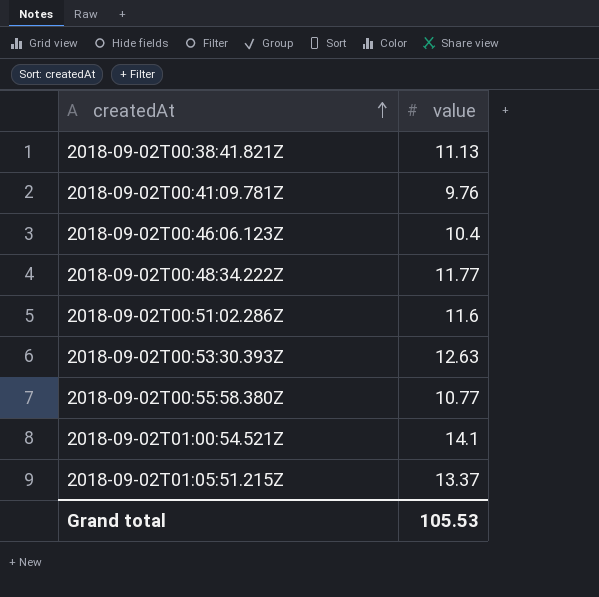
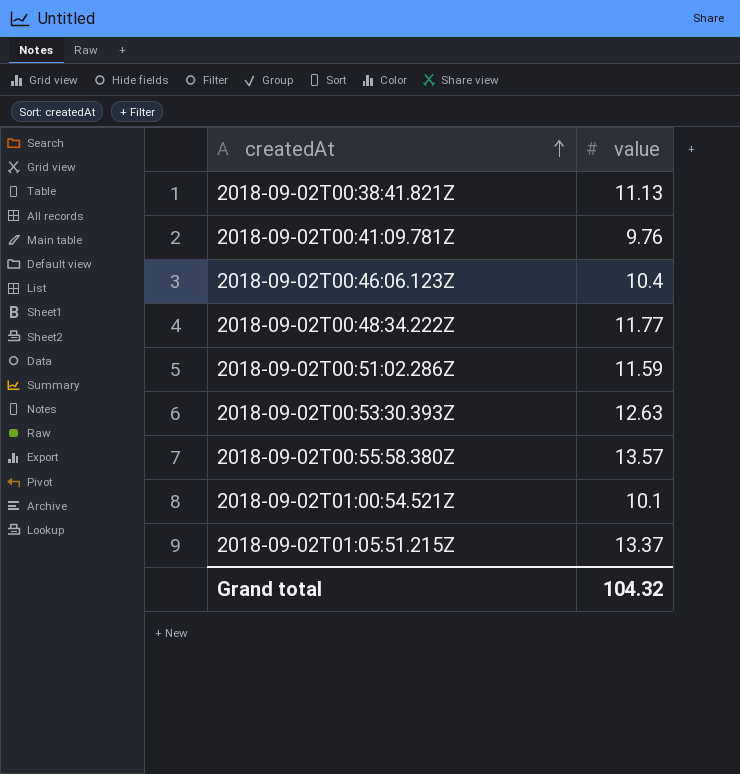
2018-09-02T00:51:02.286Z | value: 11.6 -> 11.59
2018-09-02T00:55:58.380Z | value: 10.77 -> 13.57
2018-09-02T01:00:54.521Z | value: 14.1 -> 10.1
Grand total | value: 105.53 -> 104.32

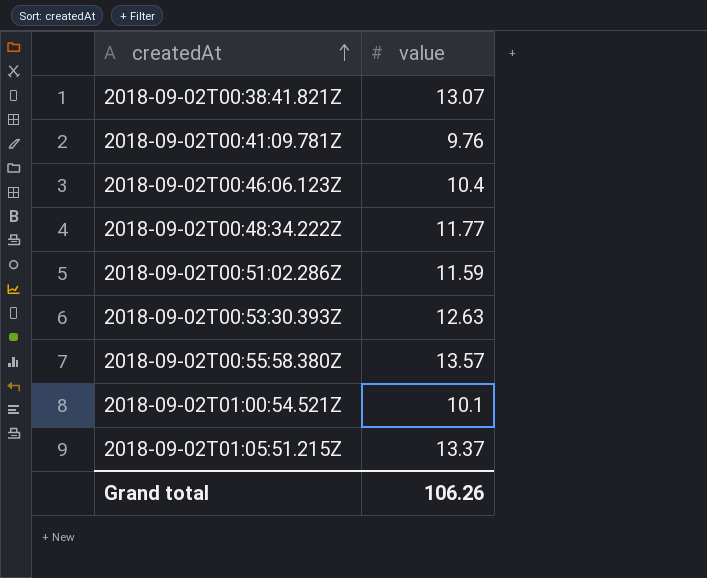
2018-09-02T00:38:41.821Z | value: 11.13 -> 13.07
Grand total | value: 104.32 -> 106.26

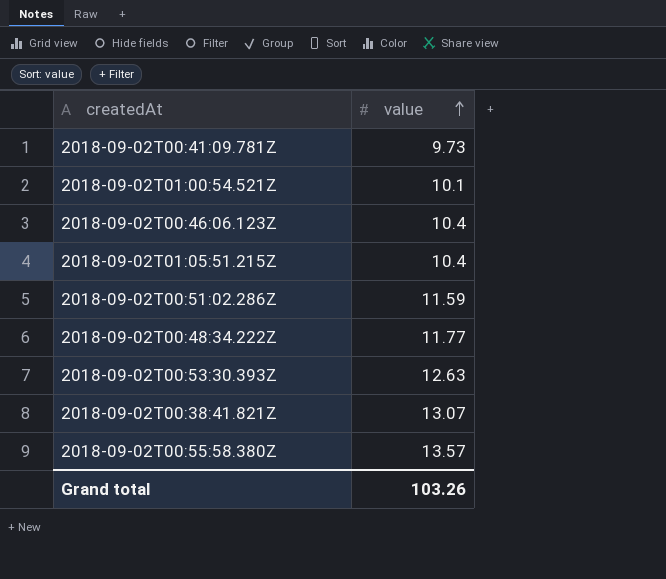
row order: createdAt ascending -> value ascending
2018-09-02T00:41:09.781Z | value: 9.76 -> 9.73
2018-09-02T01:05:51.215Z | value: 13.37 -> 10.4
Grand total | value: 106.26 -> 103.26

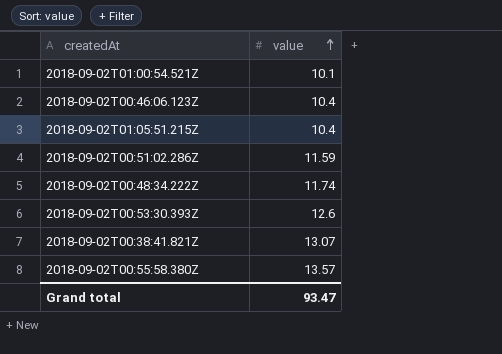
row 2018-09-02T00:41:09.781Z: 9.73 -> none
2018-09-02T00:48:34.222Z | value: 11.77 -> 11.74
2018-09-02T00:53:30.393Z | value: 12.63 -> 12.6
Grand total | value: 103.26 -> 93.47

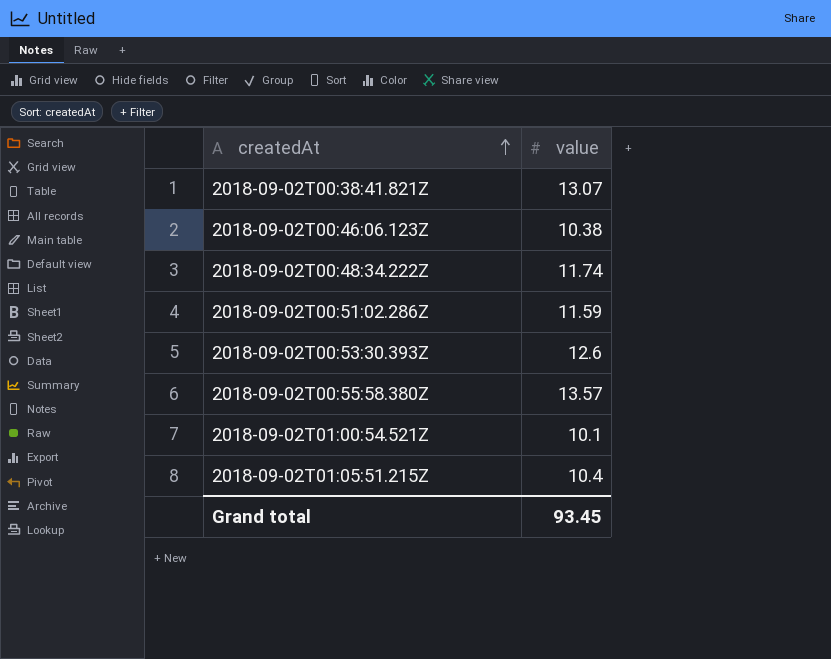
row order: value ascending -> createdAt ascending
2018-09-02T00:46:06.123Z | value: 10.4 -> 10.38
Grand total | value: 93.47 -> 93.45

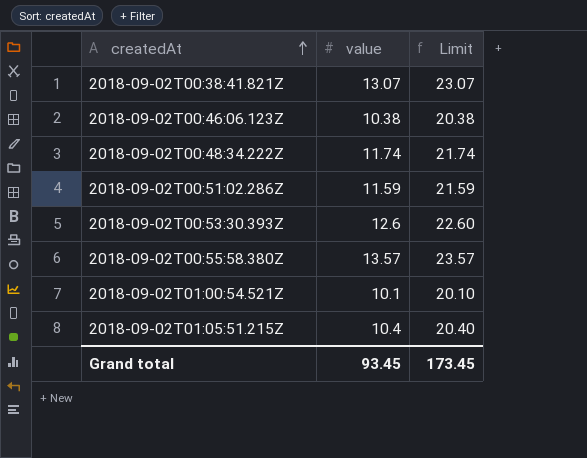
column Limit | formula: none -> [value] + 10

